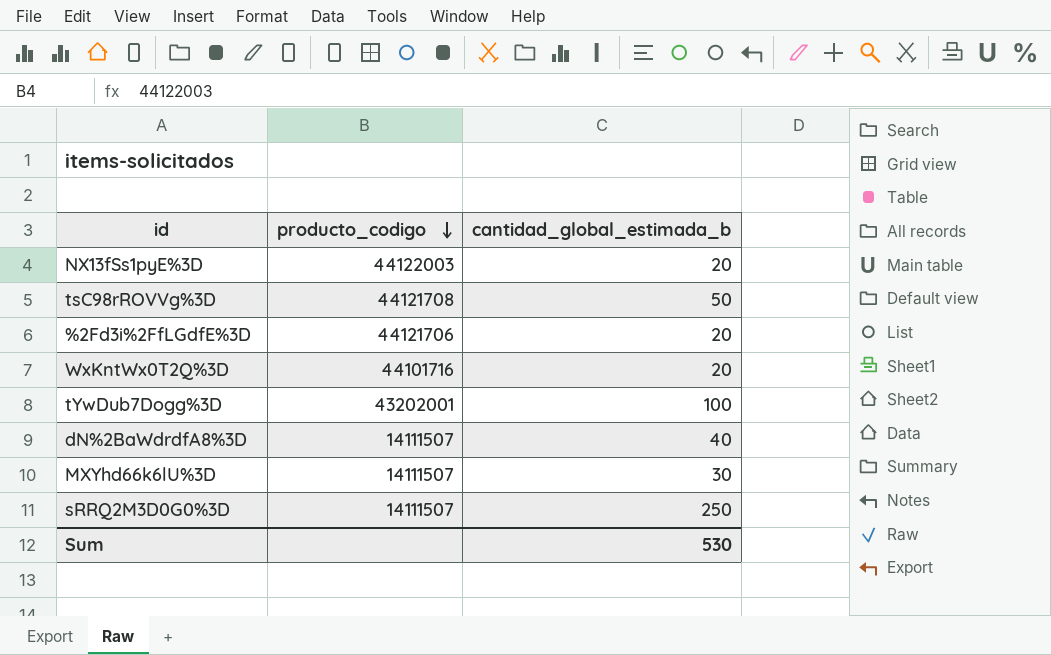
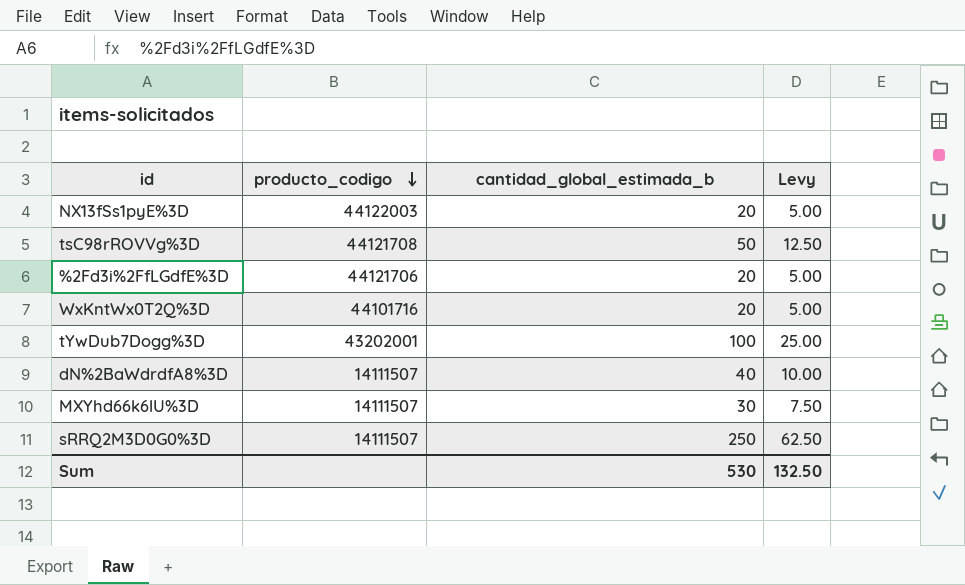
column Levy | formula: none -> [cantidad_global_estimada_b] * 0.25

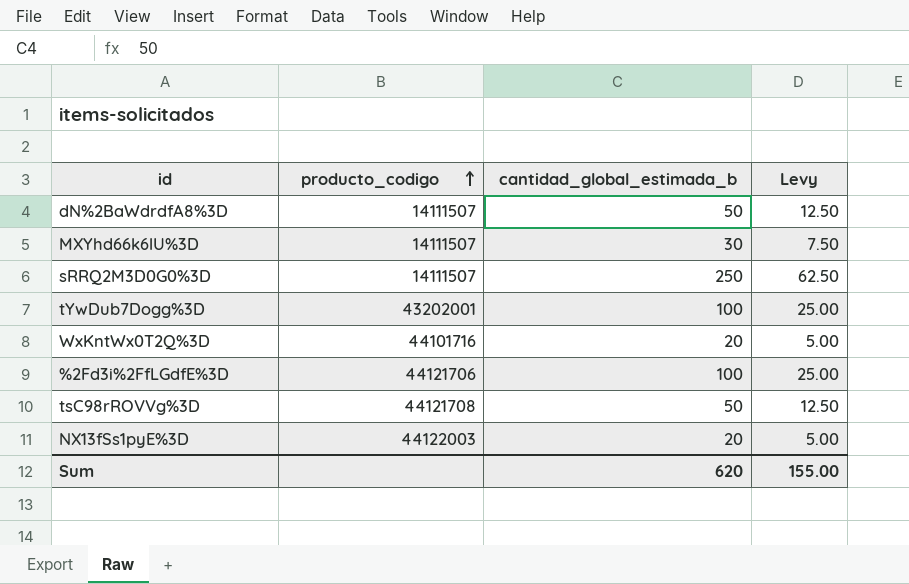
row order: producto_codigo descending -> producto_codigo ascending
dN%2BaWdrdfA8%3D | cantidad_global_estimada_b: 40 -> 50
dN%2BaWdrdfA8%3D | Levy: 10.00 -> 12.50
%2Fd3i%2FfLGdfE%3D | cantidad_global_estimada_b: 20 -> 100
%2Fd3i%2FfLGdfE%3D | Levy: 5.00 -> 25.00
Sum | cantidad_global_estimada_b: 530 -> 620
Sum | Levy: 132.50 -> 155.00

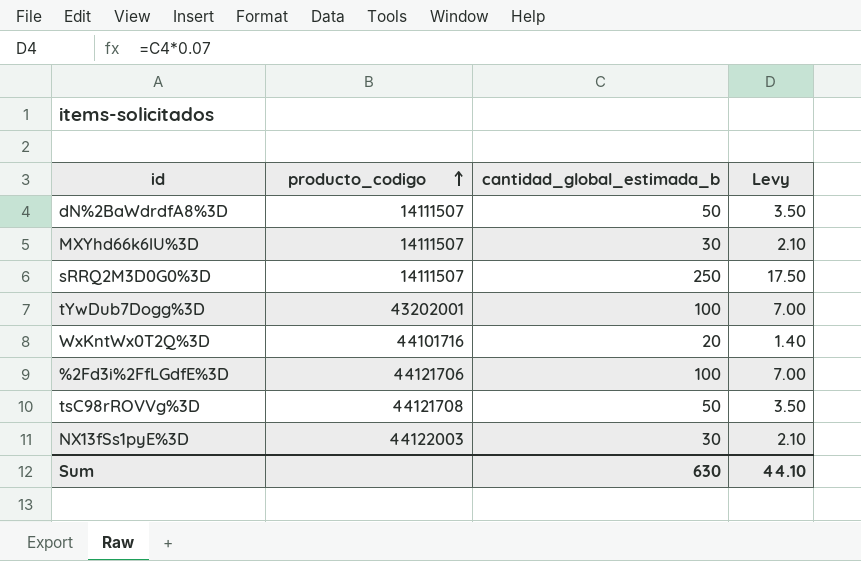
column Levy | formula: [cantidad_global_estimada_b] * 0.25 -> [cantidad_global_estimada_b] * 0.07
NX13fSs1pyE%3D | cantidad_global_estimada_b: 20 -> 30
Sum | cantidad_global_estimada_b: 620 -> 630
Sum | Levy: 155.00 -> 44.10

